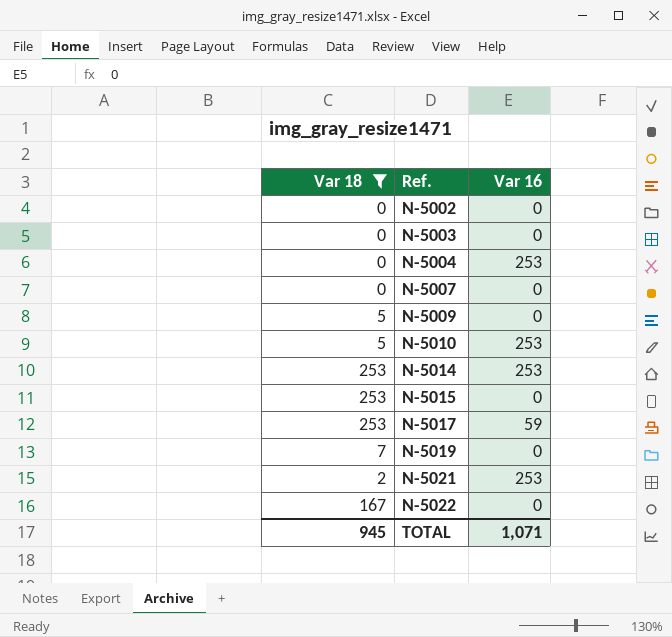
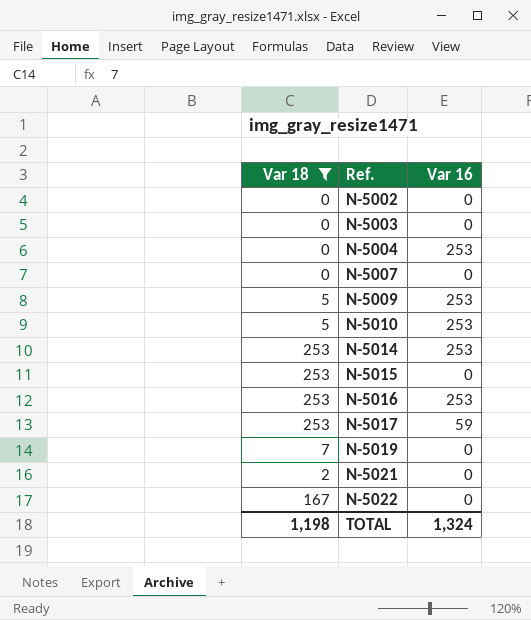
N-5009 | Var 16: 0 -> 253
row N-5016: none -> 253 | 253
N-5021 | Var 16: 253 -> 0
TOTAL | Var 18: 945 -> 1,198
TOTAL | Var 16: 1,071 -> 1,324

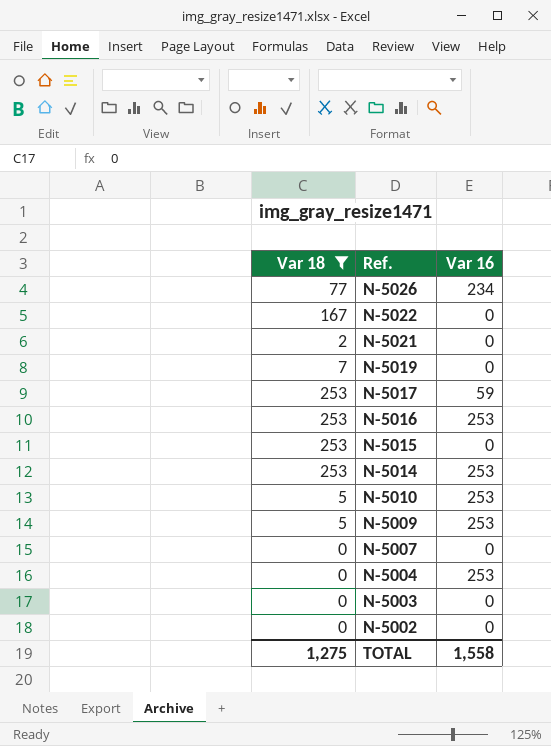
row order: Ref. ascending -> Ref. descending
row N-5026: none -> 77 | 234
TOTAL | Var 18: 1,198 -> 1,275
TOTAL | Var 16: 1,324 -> 1,558

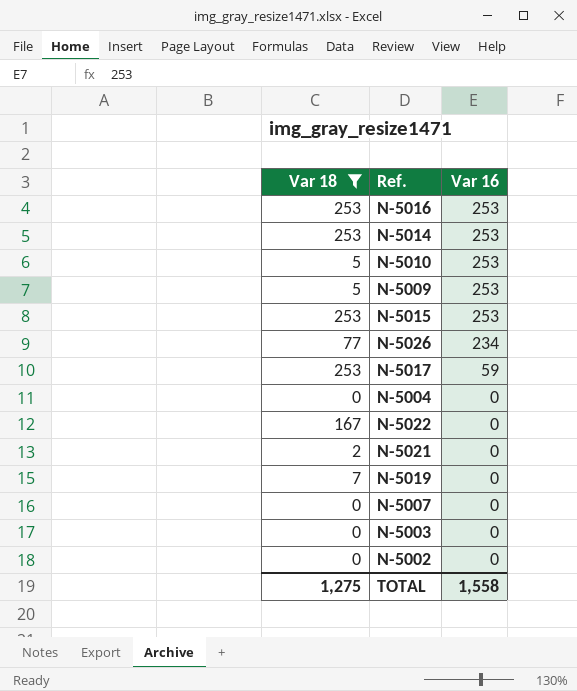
row order: Ref. descending -> Var 16 descending
N-5015 | Var 16: 0 -> 253
N-5004 | Var 16: 253 -> 0

